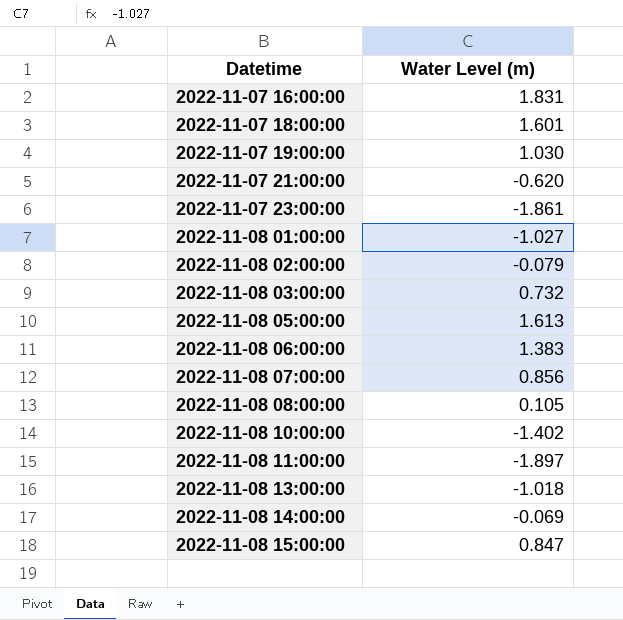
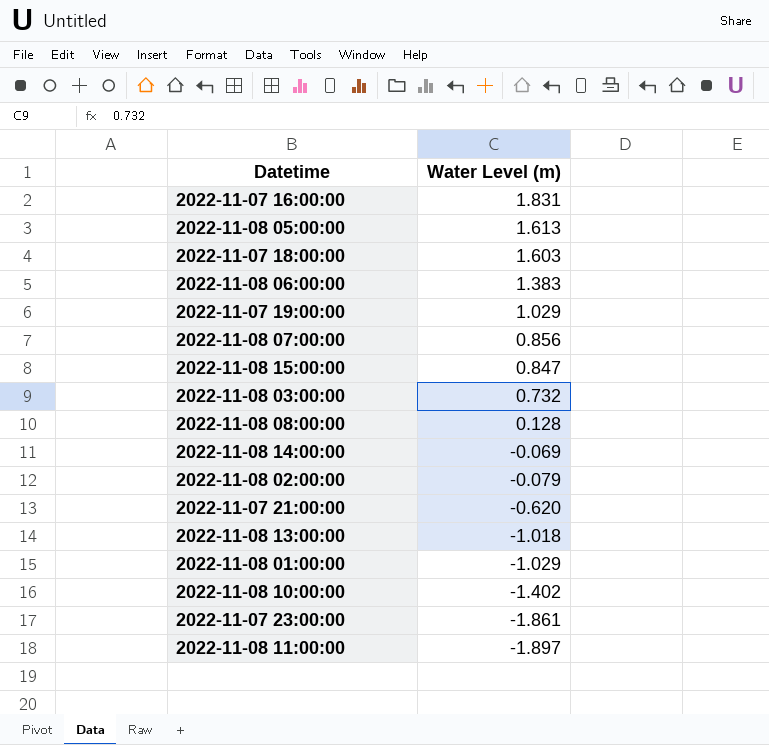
row order: Datetime ascending -> Water Level (m) descending
2022-11-07 18:00:00 | Water Level (m): 1.601 -> 1.603
2022-11-07 19:00:00 | Water Level (m): 1.030 -> 1.029
2022-11-08 08:00:00 | Water Level (m): 0.105 -> 0.128
2022-11-08 01:00:00 | Water Level (m): -1.027 -> -1.029

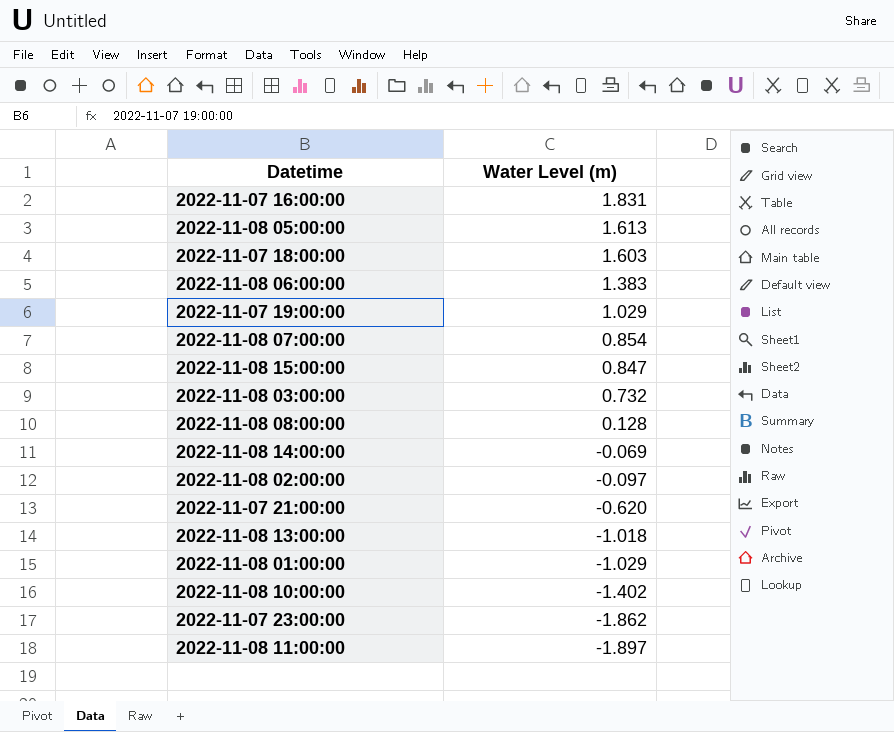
2022-11-08 07:00:00 | Water Level (m): 0.856 -> 0.854
2022-11-08 02:00:00 | Water Level (m): -0.079 -> -0.097
2022-11-07 23:00:00 | Water Level (m): -1.861 -> -1.862

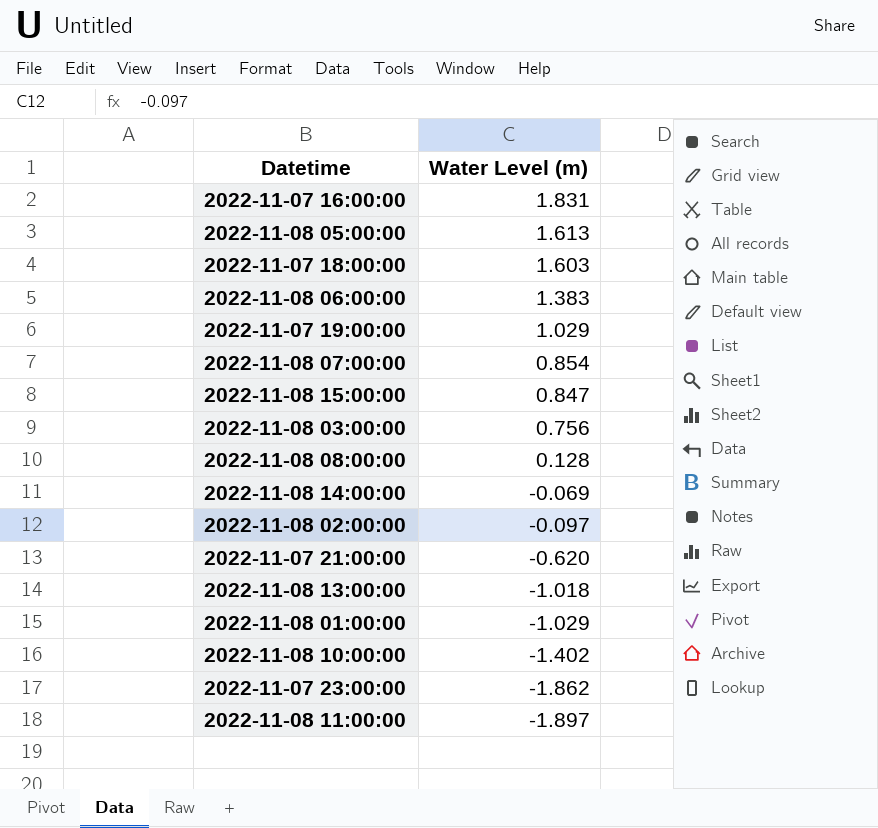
2022-11-08 03:00:00 | Water Level (m): 0.732 -> 0.756

